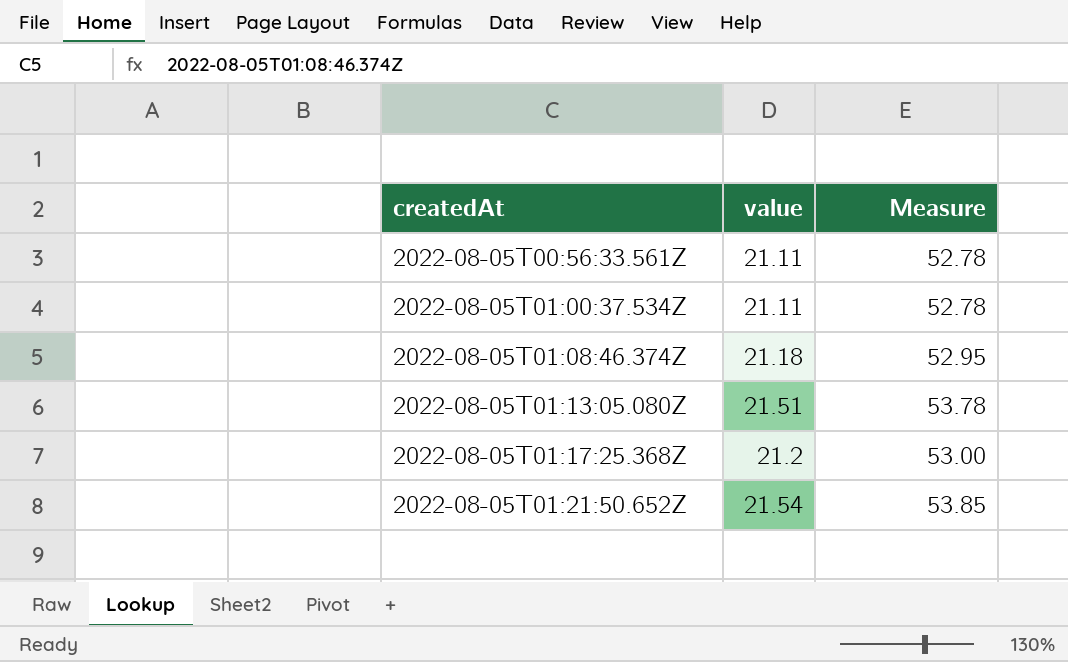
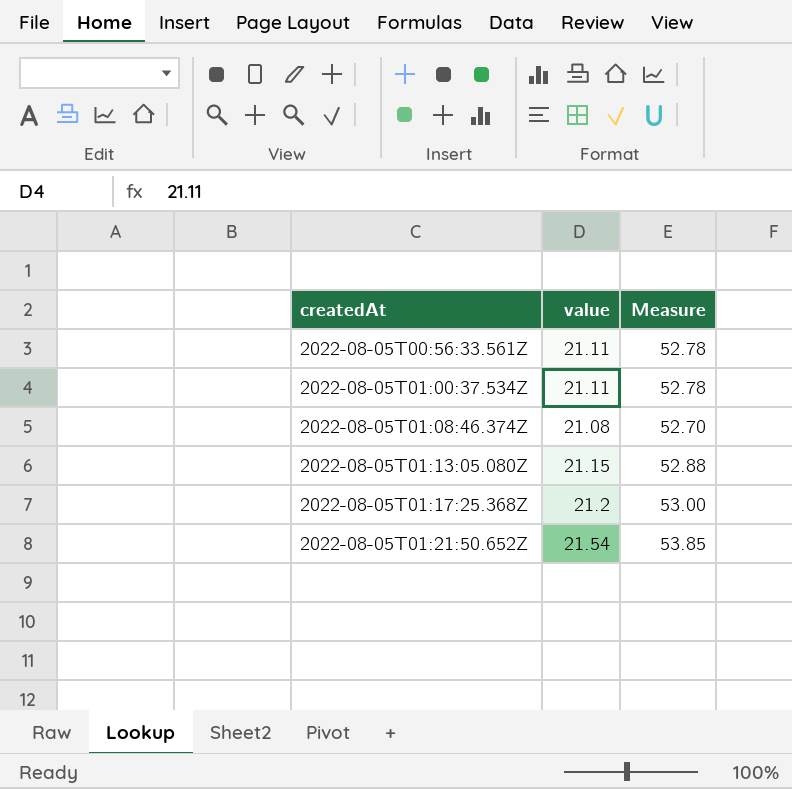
2022-08-05T01:08:46.374Z | value: 21.18 -> 21.08
2022-08-05T01:08:46.374Z | Measure: 52.95 -> 52.70
2022-08-05T01:13:05.080Z | value: 21.51 -> 21.15
2022-08-05T01:13:05.080Z | Measure: 53.78 -> 52.88

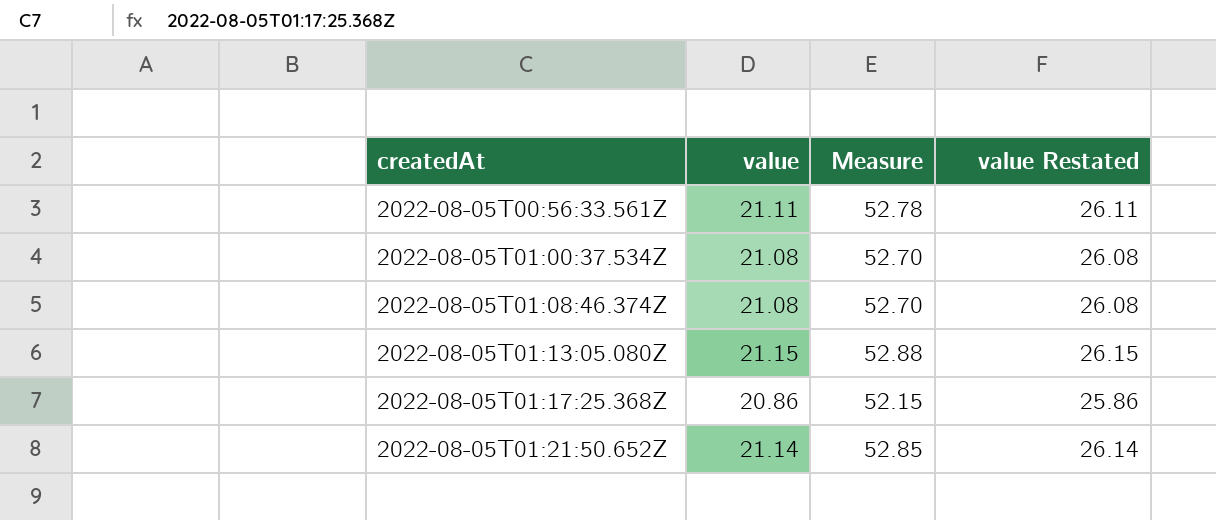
column value Restated | formula: none -> [value] + 5
2022-08-05T01:00:37.534Z | value: 21.11 -> 21.08
2022-08-05T01:00:37.534Z | Measure: 52.78 -> 52.70
2022-08-05T01:17:25.368Z | value: 21.2 -> 20.86
2022-08-05T01:17:25.368Z | Measure: 53.00 -> 52.15
2022-08-05T01:21:50.652Z | value: 21.54 -> 21.14
2022-08-05T01:21:50.652Z | Measure: 53.85 -> 52.85

